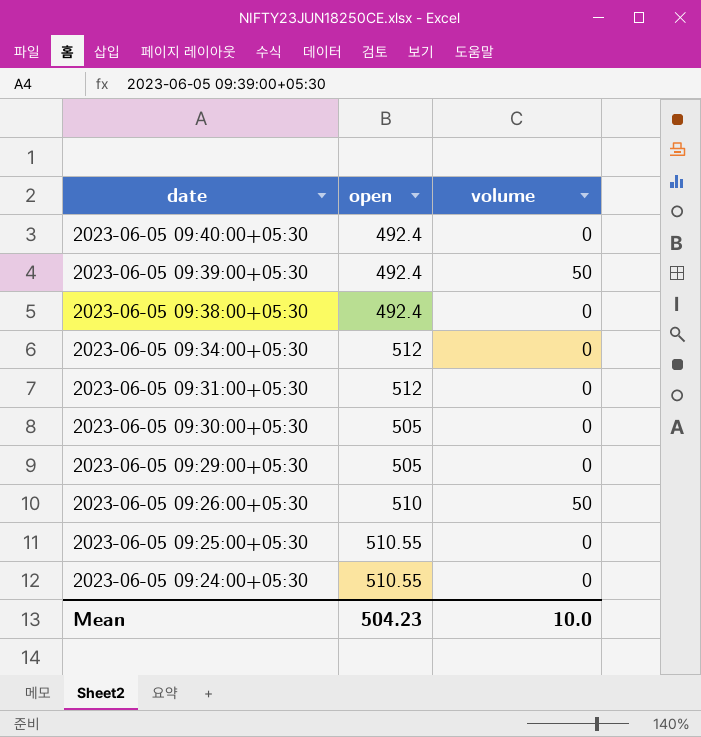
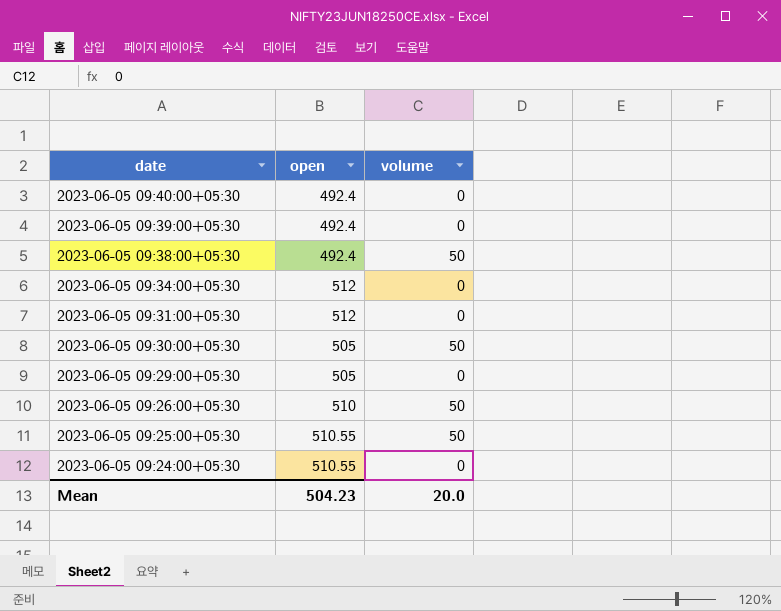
2023-06-05 09:39:00+05:30 | volume: 50 -> 0
2023-06-05 09:38:00+05:30 | volume: 0 -> 50
2023-06-05 09:30:00+05:30 | volume: 0 -> 50
2023-06-05 09:25:00+05:30 | volume: 0 -> 50
Mean | volume: 10.0 -> 20.0

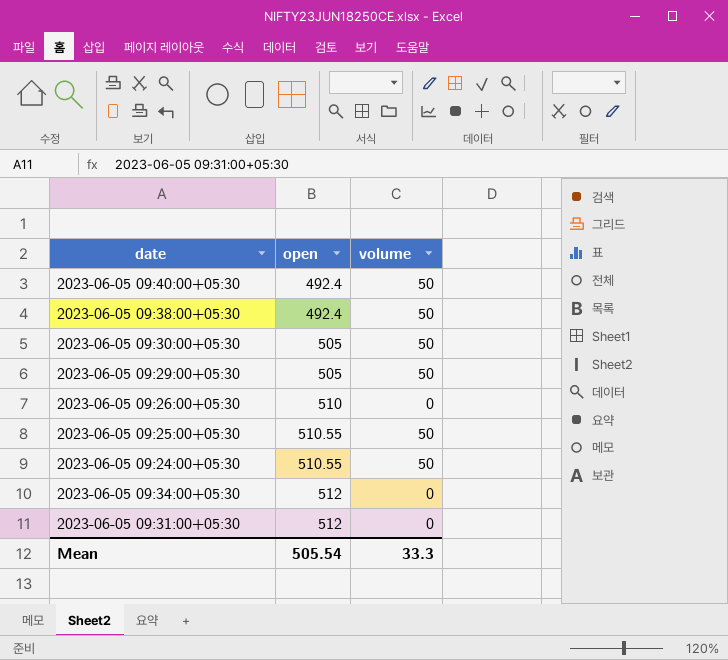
row order: date descending -> open ascending
row 2023-06-05 09:39:00+05:30: 492.4 | 0 -> none
2023-06-05 09:40:00+05:30 | volume: 0 -> 50
2023-06-05 09:29:00+05:30 | volume: 0 -> 50
2023-06-05 09:26:00+05:30 | volume: 50 -> 0
2023-06-05 09:24:00+05:30 | volume: 0 -> 50
Mean | open: 504.23 -> 505.54
Mean | volume: 20.0 -> 33.3

